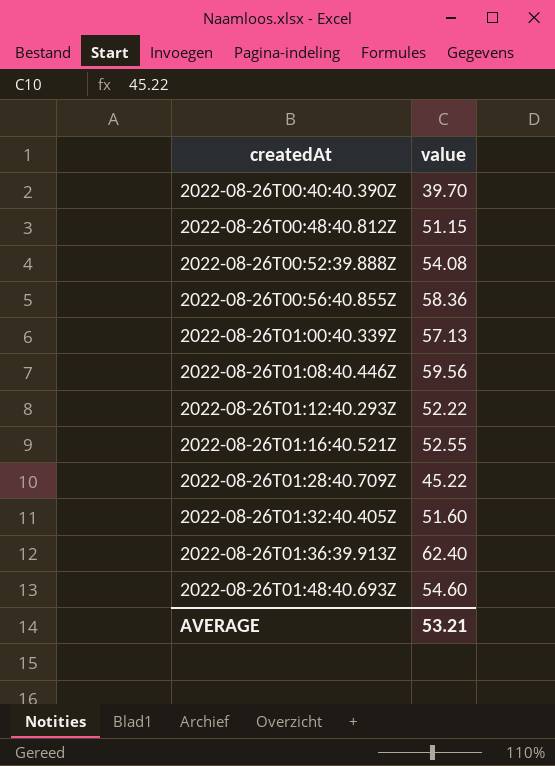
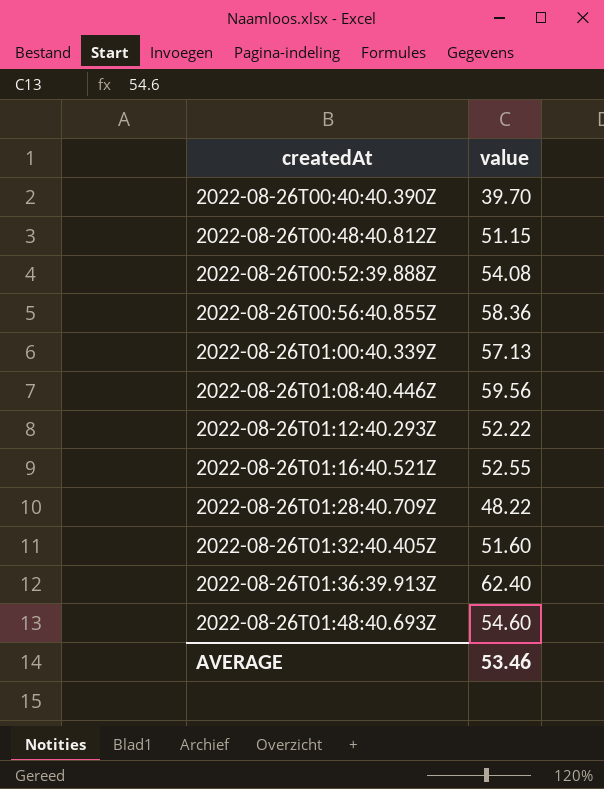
2022-08-26T01:28:40.709Z | value: 45.22 -> 48.22
AVERAGE | value: 53.21 -> 53.46

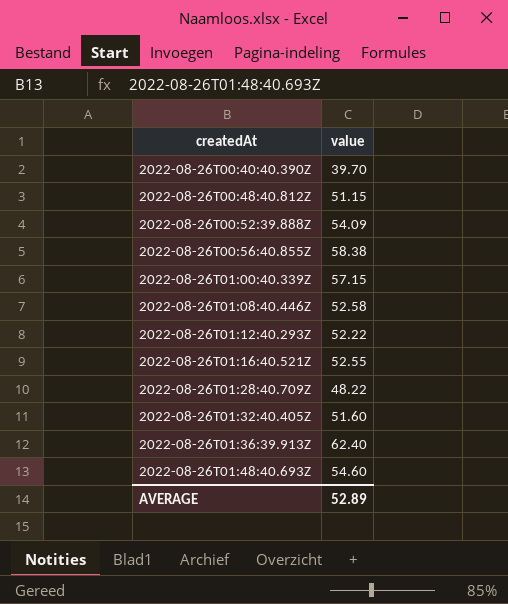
2022-08-26T00:52:39.888Z | value: 54.08 -> 54.09
2022-08-26T00:56:40.855Z | value: 58.36 -> 58.38
2022-08-26T01:00:40.339Z | value: 57.13 -> 57.15
2022-08-26T01:08:40.446Z | value: 59.56 -> 52.58
AVERAGE | value: 53.46 -> 52.89

